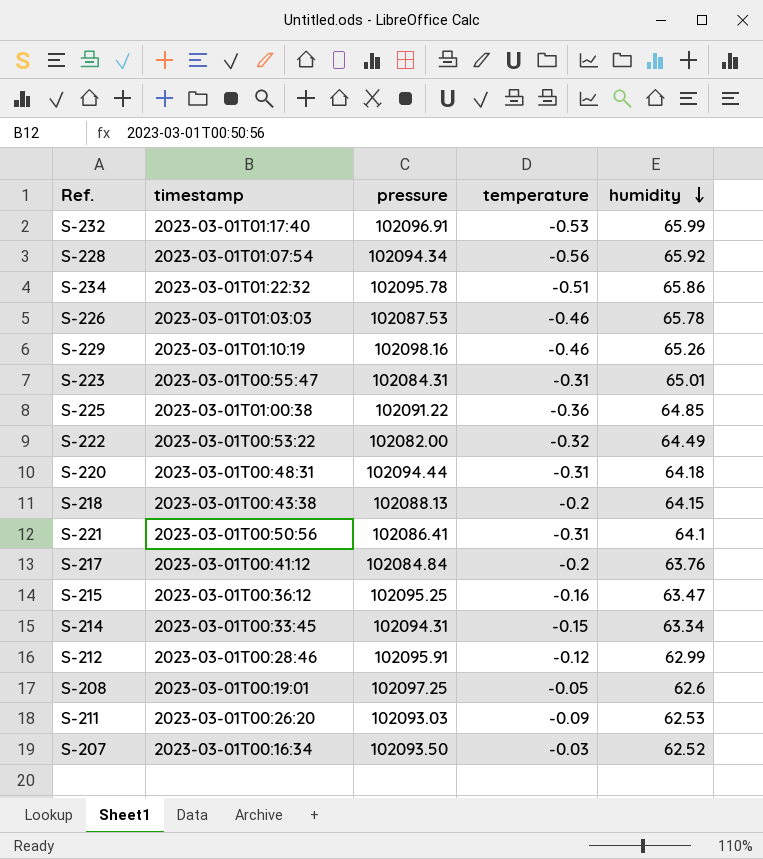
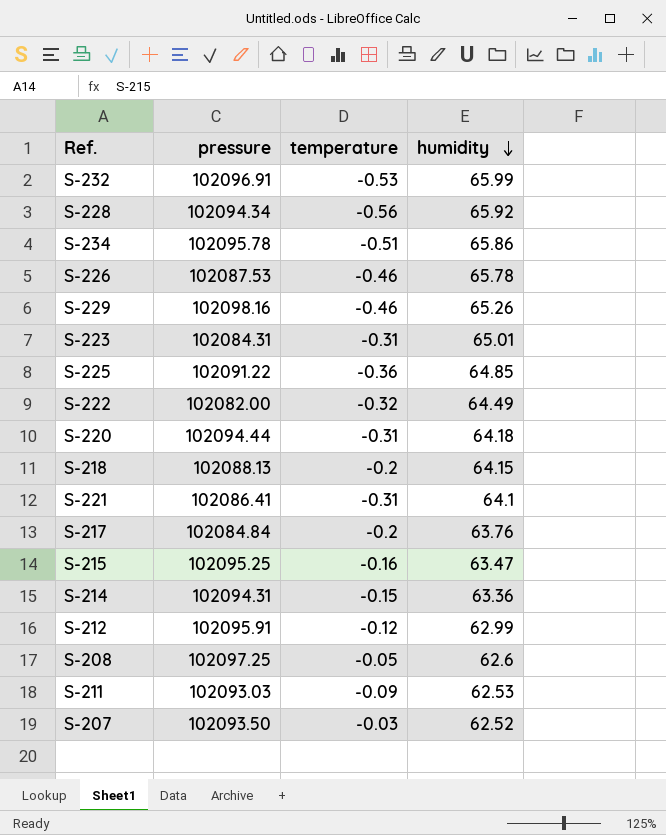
column timestamp | position: 2 -> none
S-214 | humidity: 63.34 -> 63.36

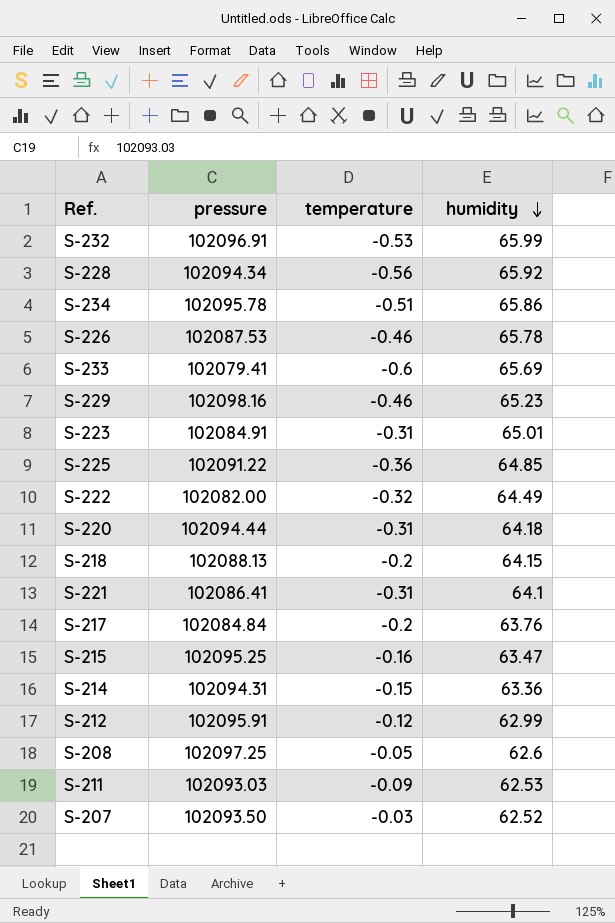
row S-233: none -> 102079.41 | -0.6 | 65.69
S-229 | humidity: 65.26 -> 65.23
S-223 | pressure: 102084.31 -> 102084.91

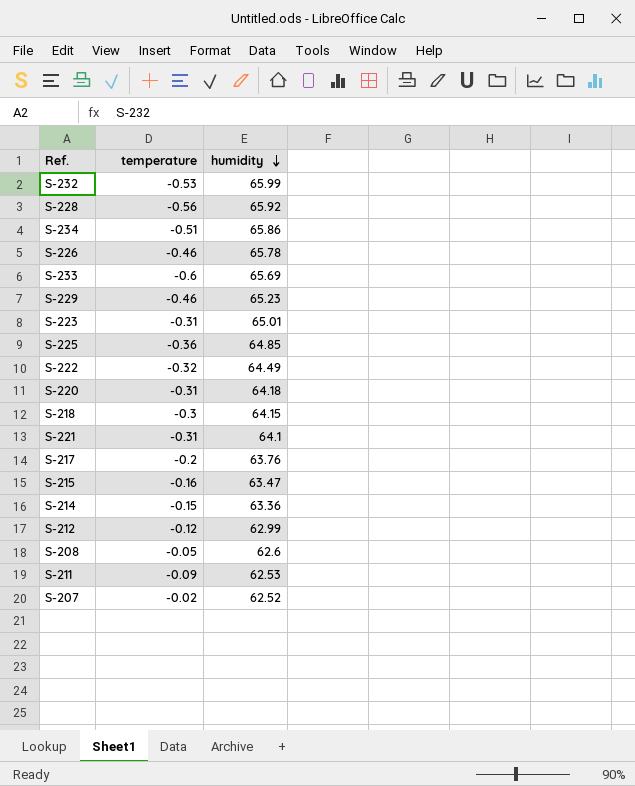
column pressure | position: 2 -> none
S-218 | temperature: -0.2 -> -0.3
S-207 | temperature: -0.03 -> -0.02

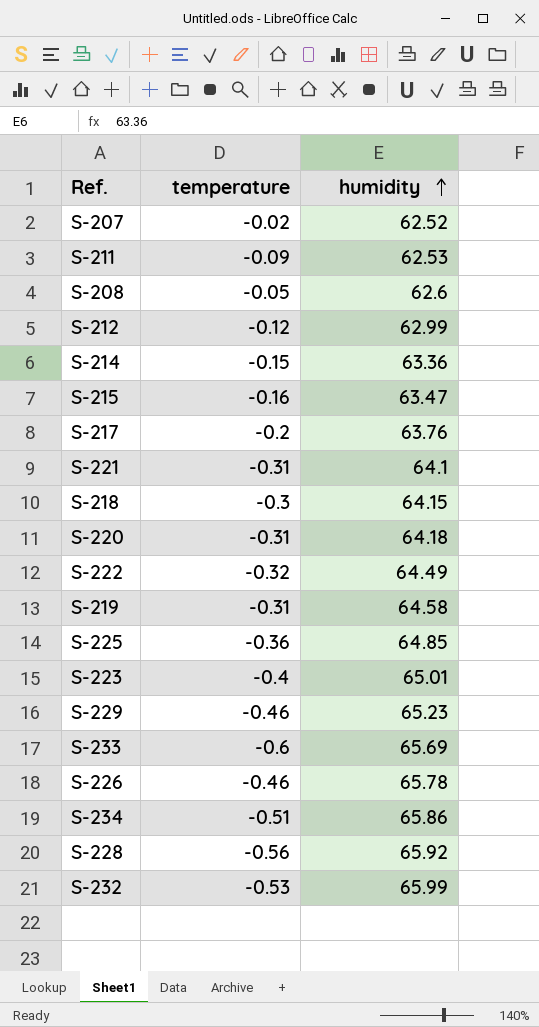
row order: humidity descending -> humidity ascending
row S-219: none -> -0.31 | 64.58
S-223 | temperature: -0.31 -> -0.4

